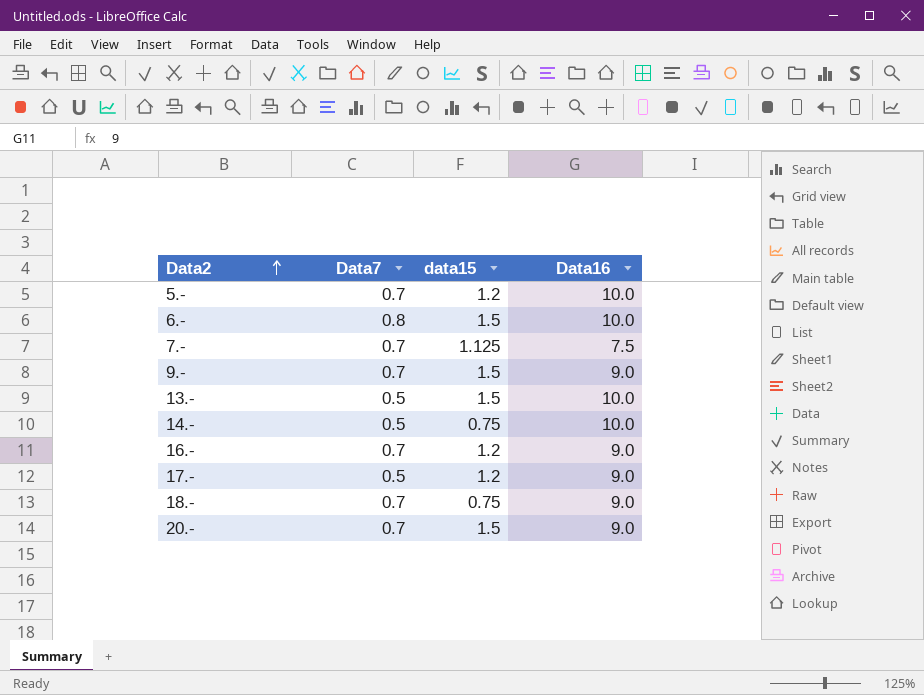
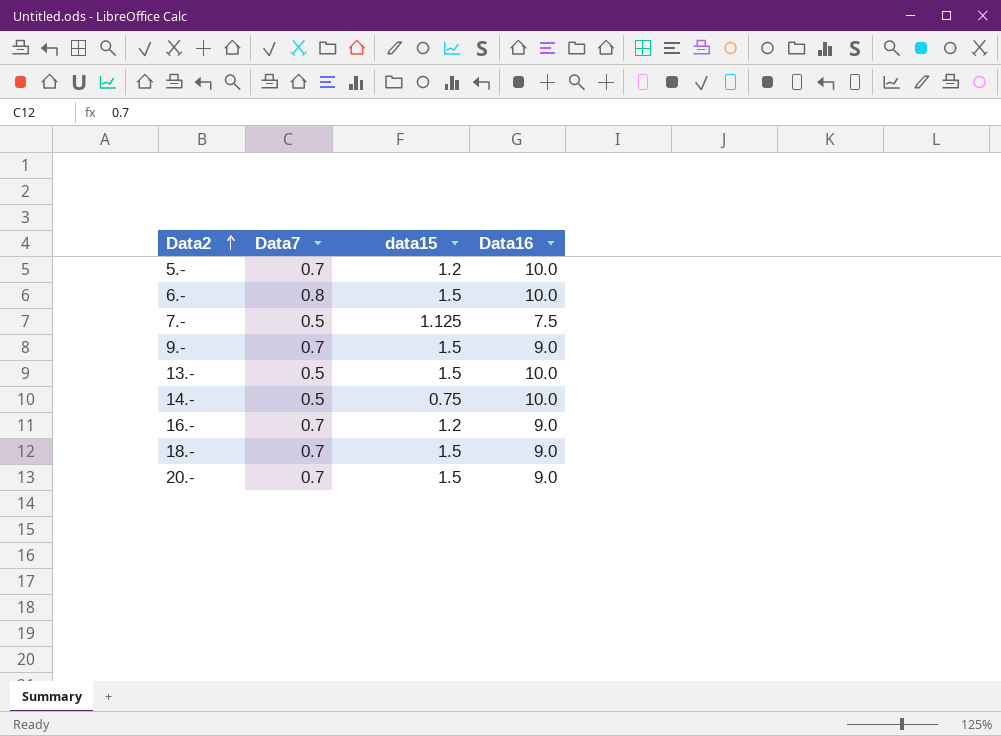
row 17.-: 0.5 | 1.2 | 9.0 -> none
7.- | Data7: 0.7 -> 0.5
18.- | data15: 0.75 -> 1.5

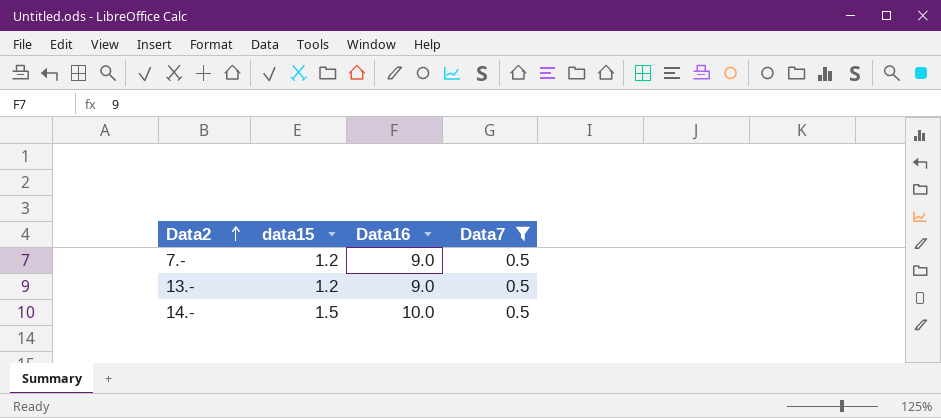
filter: none -> Data7 = 0.5
column Data7 | position: 2 -> 4
7.- | data15: 1.125 -> 1.2
7.- | Data16: 7.5 -> 9.0
13.- | data15: 1.5 -> 1.2
13.- | Data16: 10.0 -> 9.0
14.- | data15: 0.75 -> 1.5

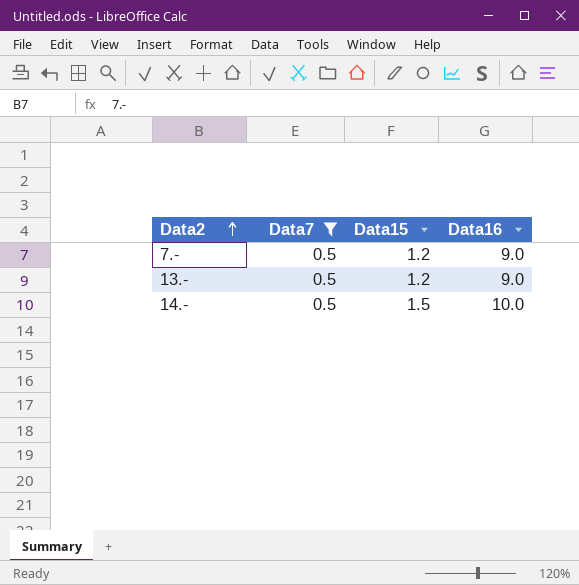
column Data7 | position: 4 -> 2
column name: data15 -> Data15

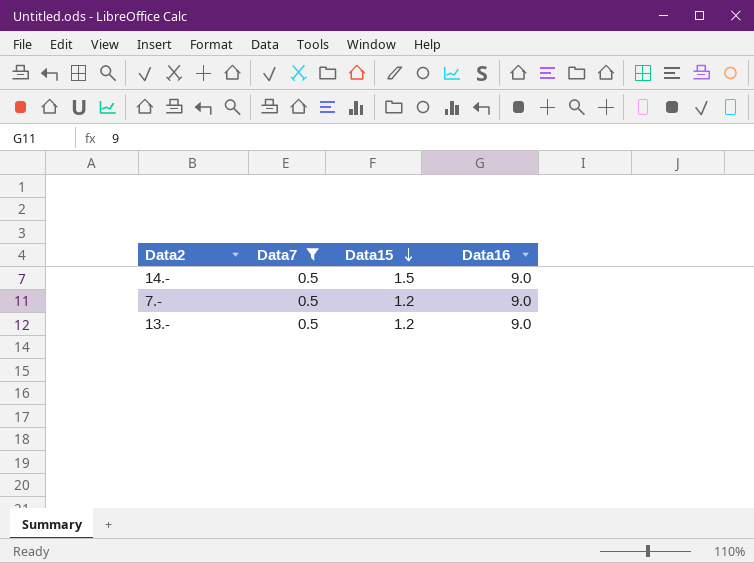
row order: Data2 ascending -> Data15 descending
14.- | Data16: 10.0 -> 9.0

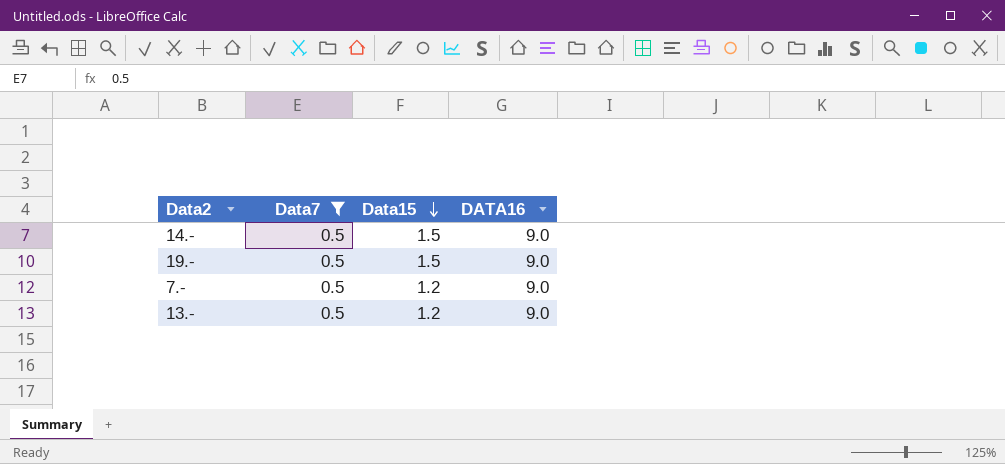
column name: Data16 -> DATA16
row 19.-: none -> 0.5 | 1.5 | 9.0

